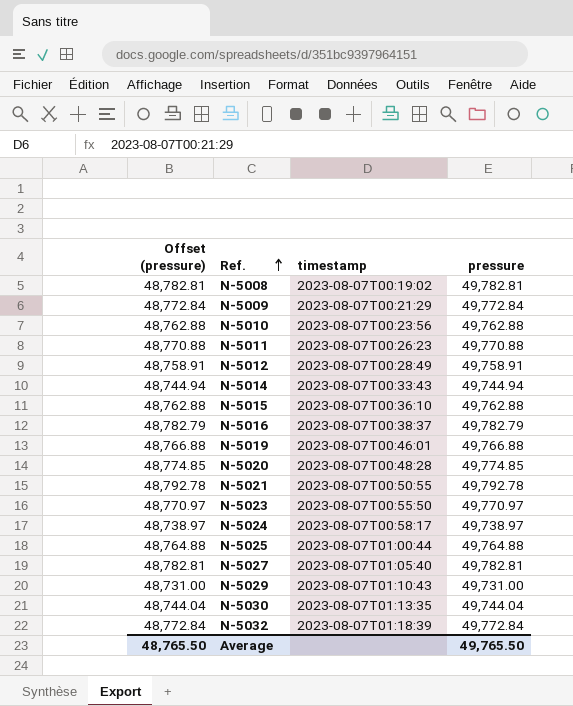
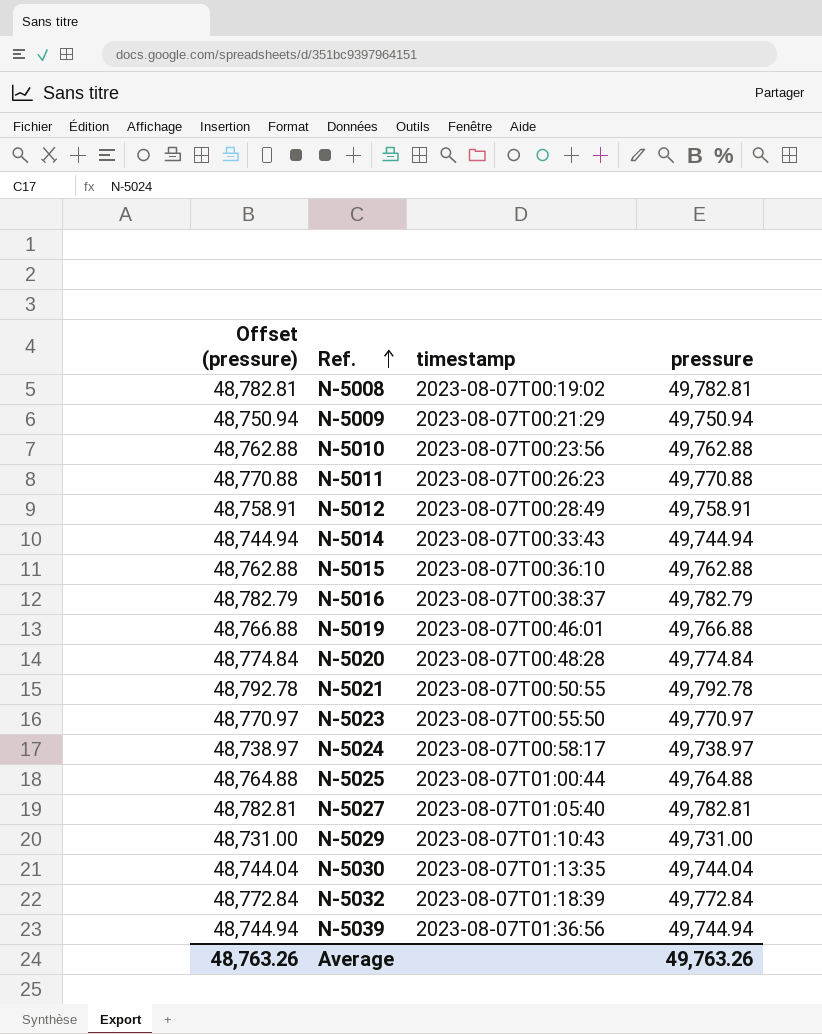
N-5009 | Offset (pressure): 48,772.84 -> 48,750.94
N-5009 | pressure: 49,772.84 -> 49,750.94
N-5020 | Offset (pressure): 48,774.85 -> 48,774.84
N-5020 | pressure: 49,774.85 -> 49,774.84
row N-5039: none -> 48,744.94 | 2023-08-07T01:36:56 | 49,744.94
Average | Offset (pressure): 48,765.50 -> 48,763.26
Average | pressure: 49,765.50 -> 49,763.26

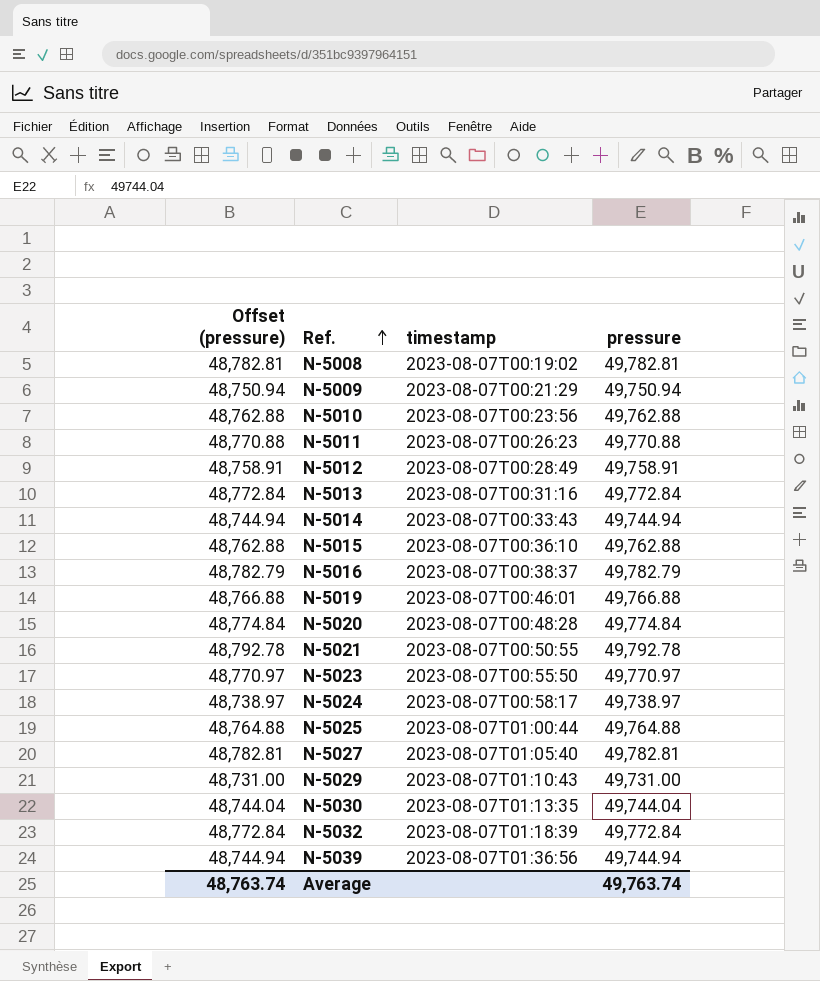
row N-5013: none -> 48,772.84 | 2023-08-07T00:31:16 | 49,772.84
Average | Offset (pressure): 48,763.26 -> 48,763.74
Average | pressure: 49,763.26 -> 49,763.74

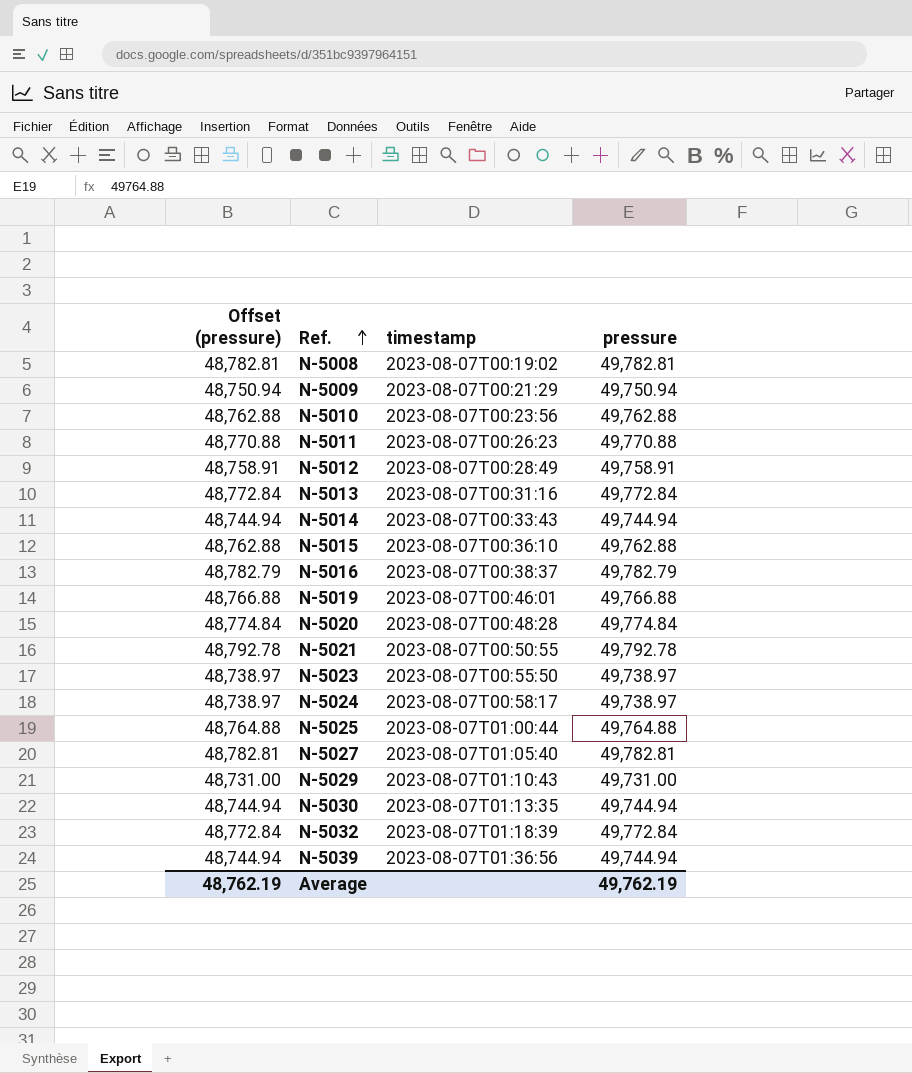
N-5023 | Offset (pressure): 48,770.97 -> 48,738.97
N-5023 | pressure: 49,770.97 -> 49,738.97
N-5030 | Offset (pressure): 48,744.04 -> 48,744.94
N-5030 | pressure: 49,744.04 -> 49,744.94
Average | Offset (pressure): 48,763.74 -> 48,762.19
Average | pressure: 49,763.74 -> 49,762.19

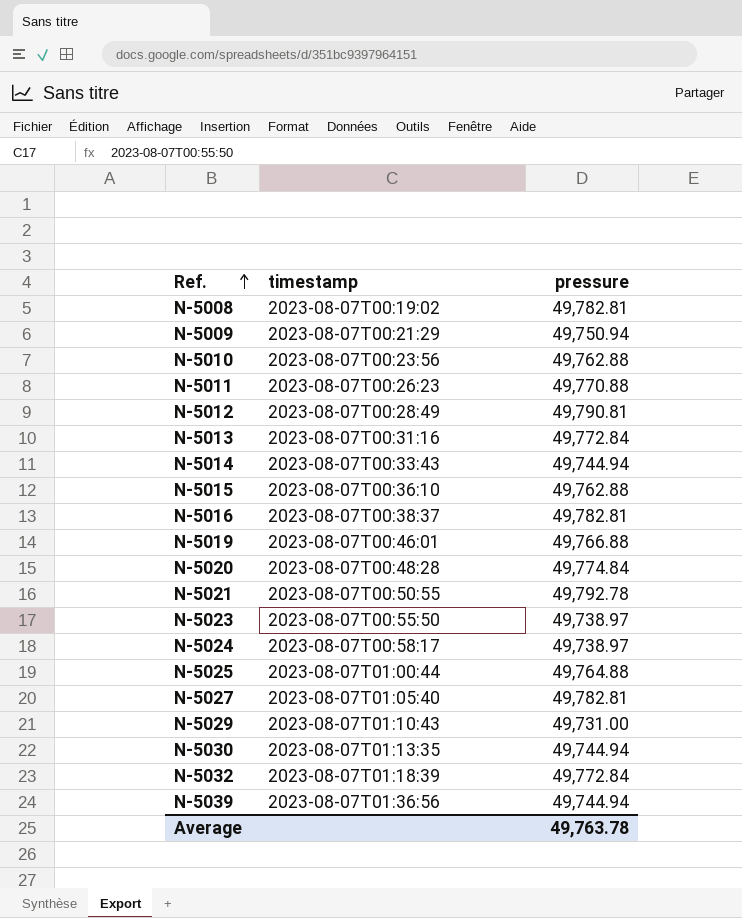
column Offset (pressure) | formula: [pressure] - 1000 -> none
N-5012 | pressure: 49,758.91 -> 49,790.81
N-5016 | pressure: 49,782.79 -> 49,782.81
Average | pressure: 49,762.19 -> 49,763.78

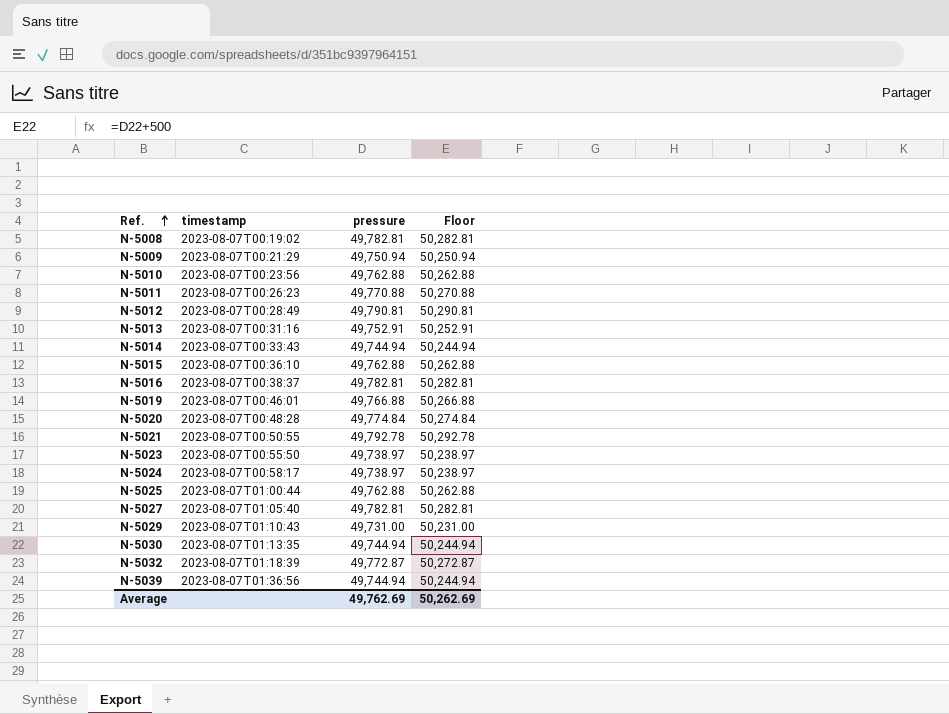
column Floor | formula: none -> [pressure] + 500
N-5013 | pressure: 49,772.84 -> 49,752.91
N-5025 | pressure: 49,764.88 -> 49,762.88
N-5032 | pressure: 49,772.84 -> 49,772.87
Average | pressure: 49,763.78 -> 49,762.69

